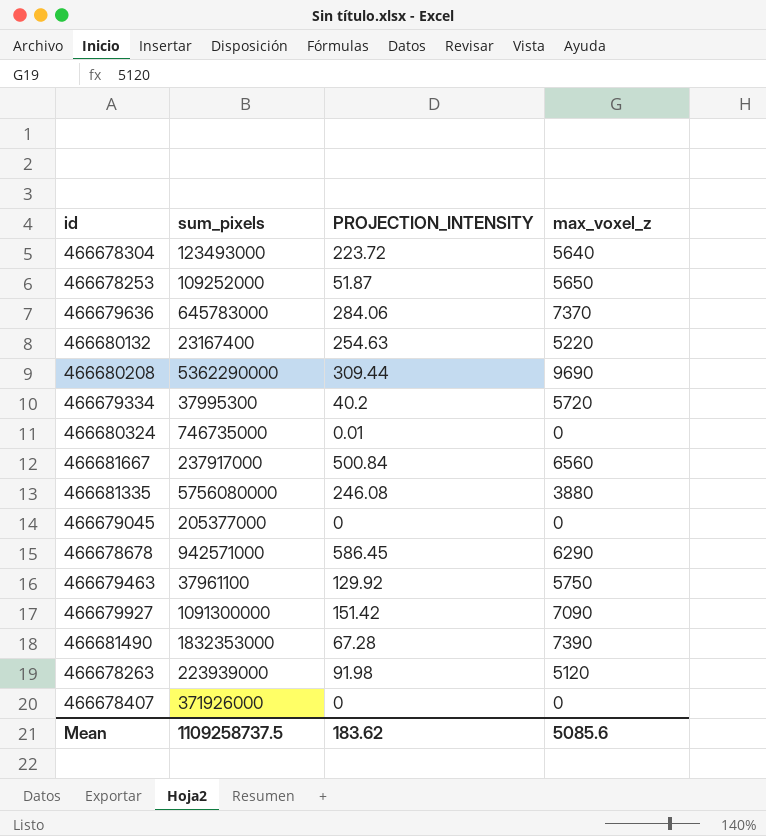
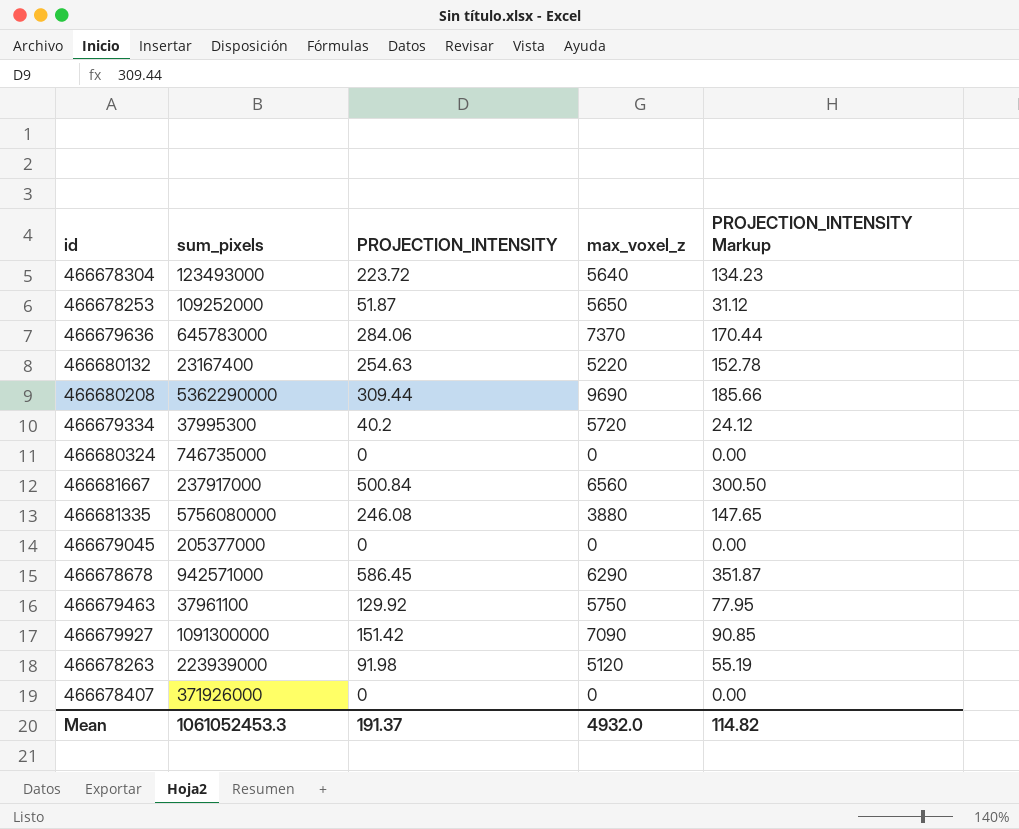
column PROJECTION_INTENSITY Markup | formula: none -> [PROJECTION_INTENSITY] * 0.6
row 466681490: 1832353000 | 67.28 | 7390 -> none
466680324 | PROJECTION_INTENSITY: 0.01 -> 0
Mean | sum_pixels: 1109258737.5 -> 1061052453.3
Mean | PROJECTION_INTENSITY: 183.62 -> 191.37
Mean | max_voxel_z: 5085.6 -> 4932.0

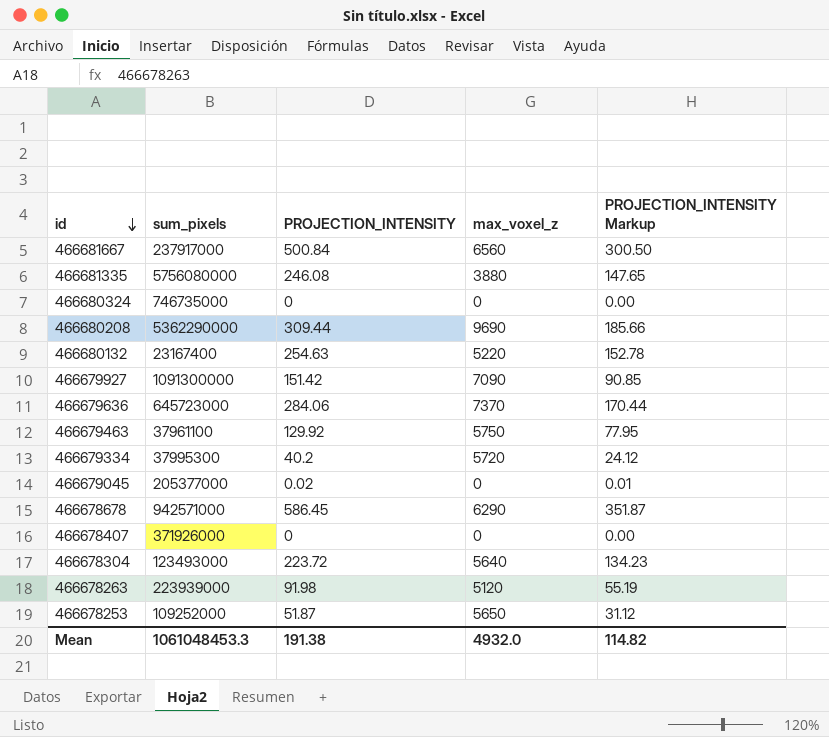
row order: none -> id descending
466679636 | sum_pixels: 645783000 -> 645723000
466679045 | PROJECTION_INTENSITY: 0 -> 0.02
466679045 | PROJECTION_INTENSITY Markup: 0.00 -> 0.01
Mean | sum_pixels: 1061052453.3 -> 1061048453.3
Mean | PROJECTION_INTENSITY: 191.37 -> 191.38

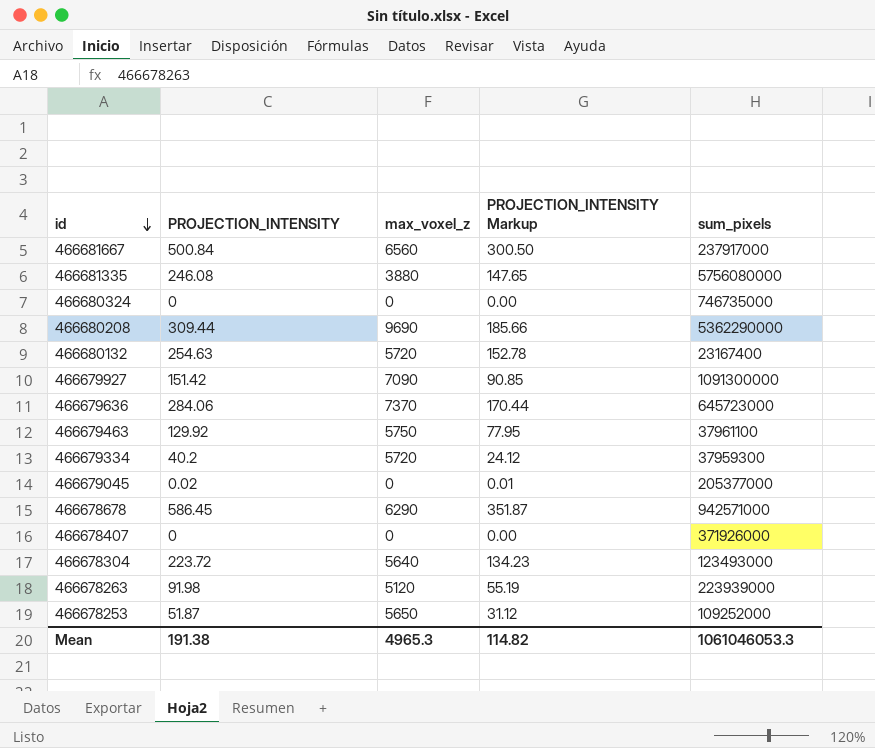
column sum_pixels | position: 2 -> 5
466680132 | max_voxel_z: 5220 -> 5720
466679334 | sum_pixels: 37995300 -> 37959300
Mean | max_voxel_z: 4932.0 -> 4965.3
Mean | sum_pixels: 1061048453.3 -> 1061046053.3

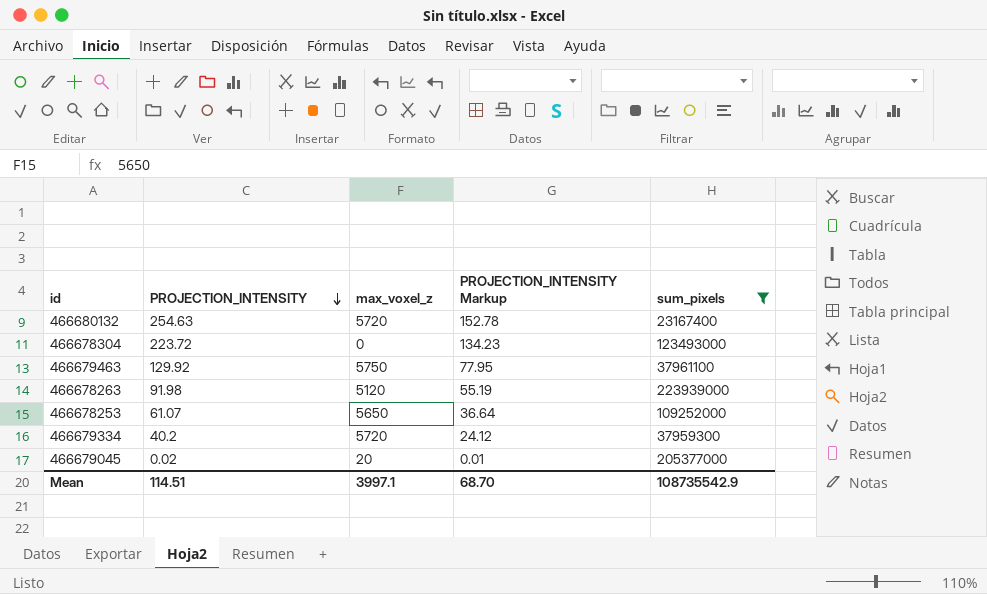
filter: none -> sum_pixels <= 223939000
row order: id descending -> PROJECTION_INTENSITY descending
466678304 | max_voxel_z: 5640 -> 0
466678253 | PROJECTION_INTENSITY: 51.87 -> 61.07
466678253 | PROJECTION_INTENSITY Markup: 31.12 -> 36.64
466679045 | max_voxel_z: 0 -> 20
Mean | PROJECTION_INTENSITY: 191.38 -> 114.51
Mean | max_voxel_z: 4965.3 -> 3997.1
Mean | PROJECTION_INTENSITY Markup: 114.82 -> 68.70
Mean | sum_pixels: 1061046053.3 -> 108735542.9

